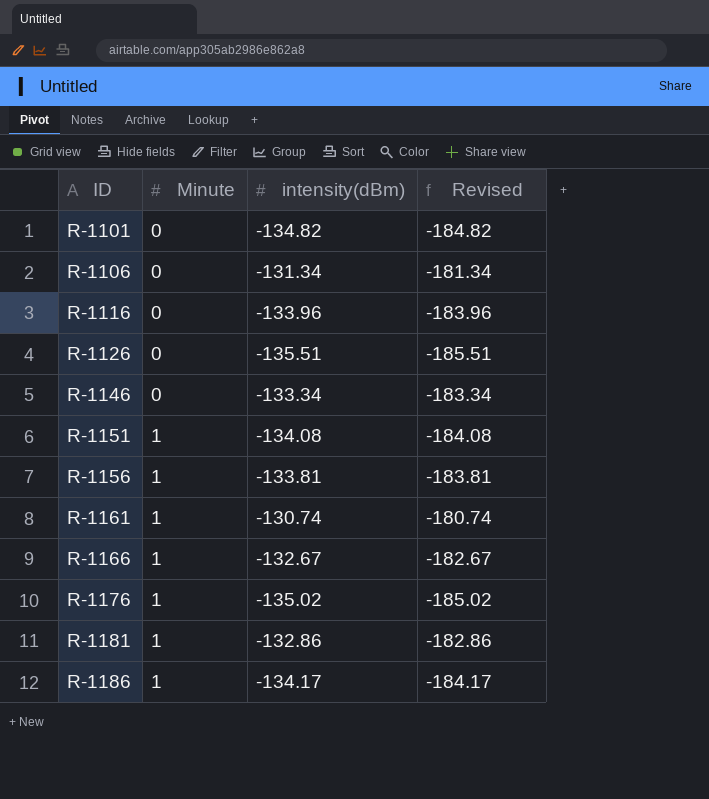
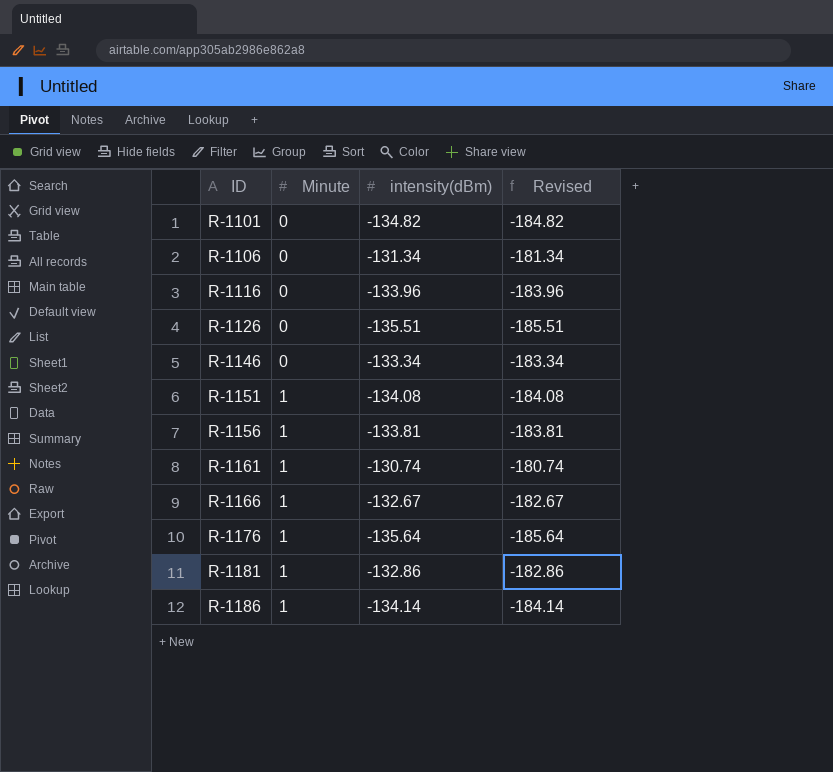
R-1176 | intensity(dBm): -135.02 -> -135.64
R-1176 | Revised: -185.02 -> -185.64
R-1186 | intensity(dBm): -134.17 -> -134.14
R-1186 | Revised: -184.17 -> -184.14

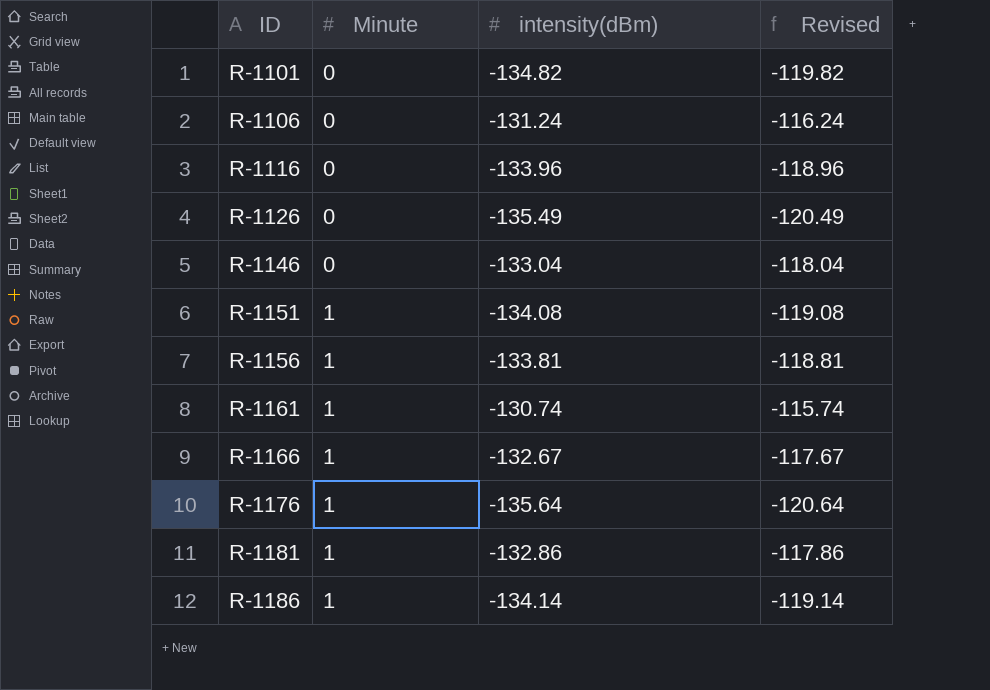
column Revised | formula: [intensity(dBm)] - 50 -> [intensity(dBm)] + 15
R-1106 | intensity(dBm): -131.34 -> -131.24
R-1126 | intensity(dBm): -135.51 -> -135.49
R-1146 | intensity(dBm): -133.34 -> -133.04

